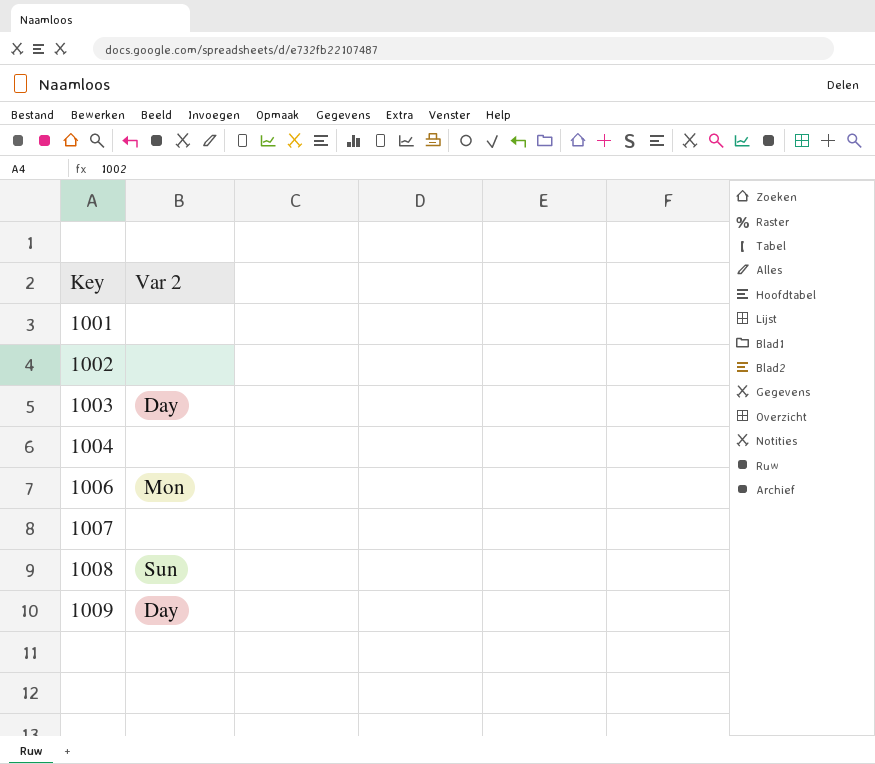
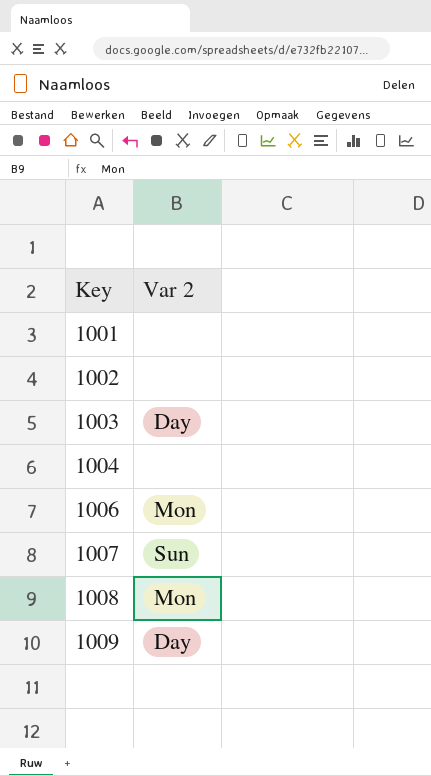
1007 | Var 2: none -> Sun
1008 | Var 2: Sun -> Mon

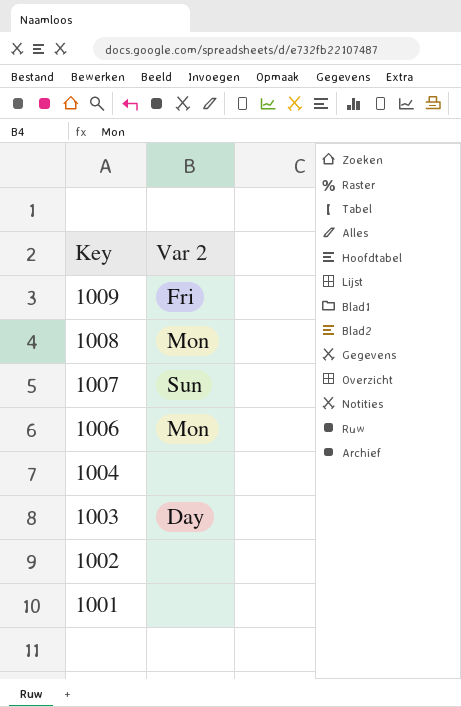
row order: Key ascending -> Key descending
1009 | Var 2: Day -> Fri

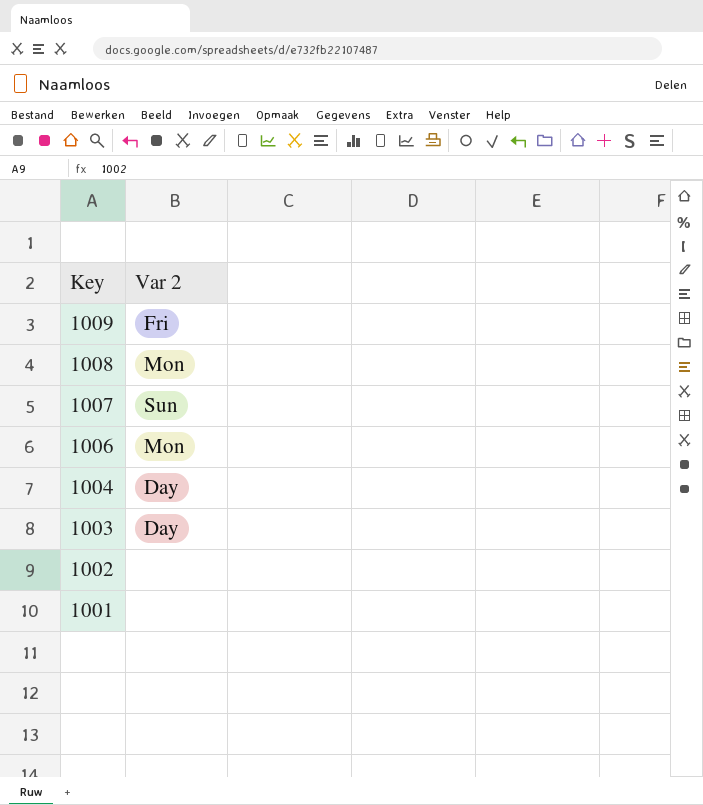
1004 | Var 2: none -> Day

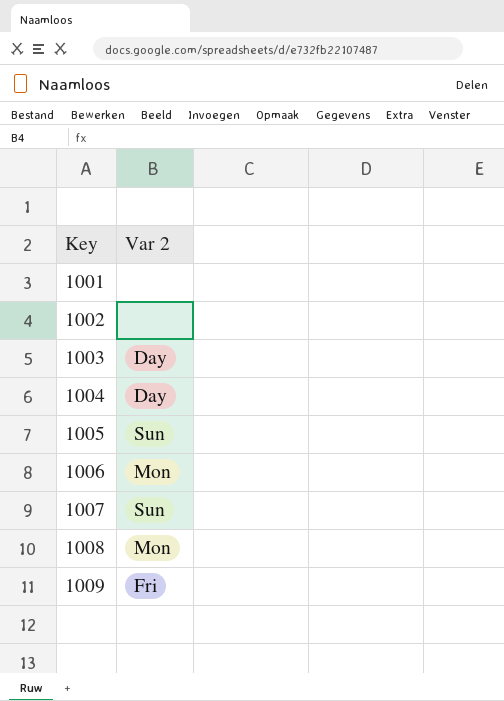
row order: Key descending -> Key ascending
row 1005: none -> Sun

